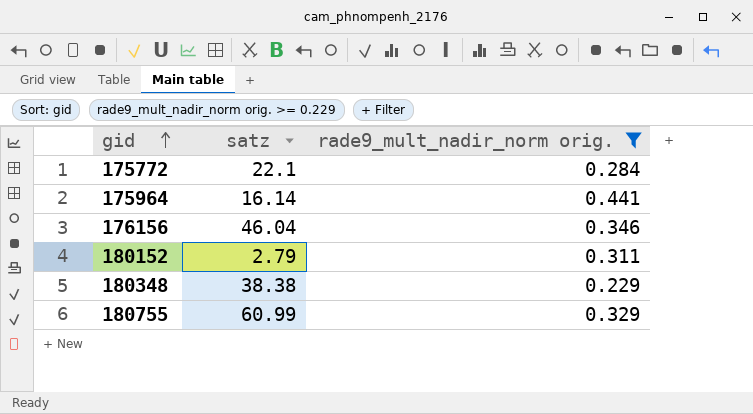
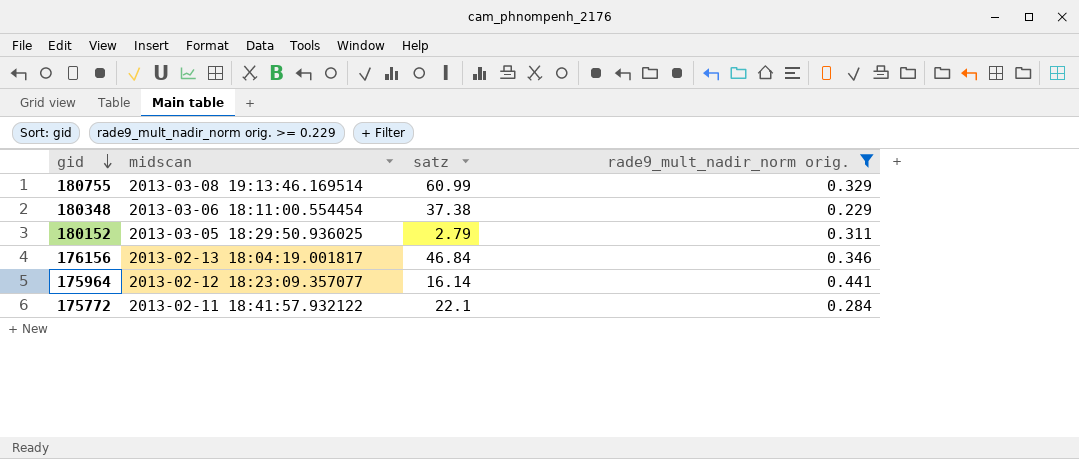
row order: gid ascending -> gid descending
column midscan | position: none -> 2
180348 | satz: 38.38 -> 37.38
176156 | satz: 46.04 -> 46.84

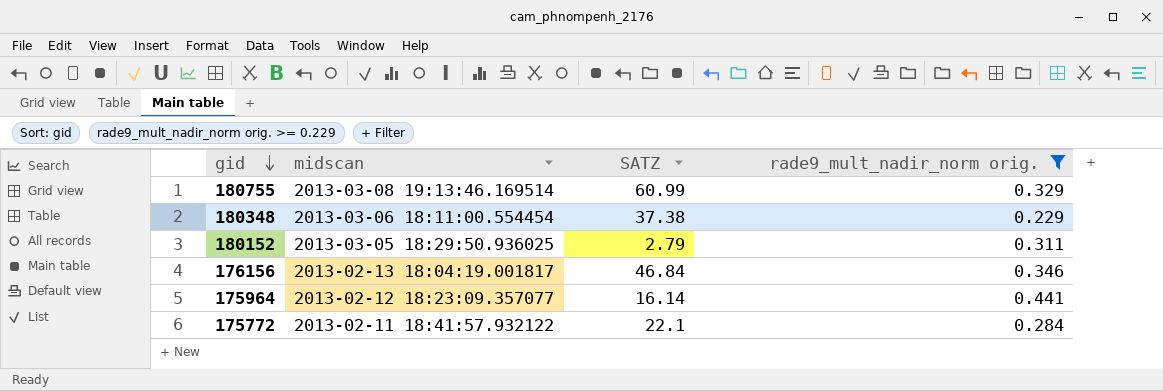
column name: satz -> SATZ

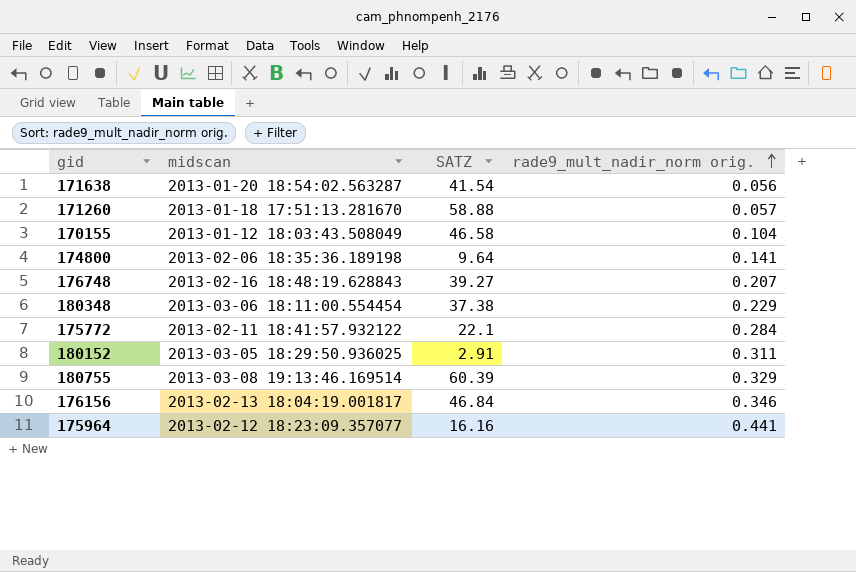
filter: rade9_mult_nadir_norm orig. >= 0.229 -> none
row order: gid descending -> rade9_mult_nadir_norm orig. ascending
180152 | SATZ: 2.79 -> 2.91
180755 | SATZ: 60.99 -> 60.39
175964 | SATZ: 16.14 -> 16.16

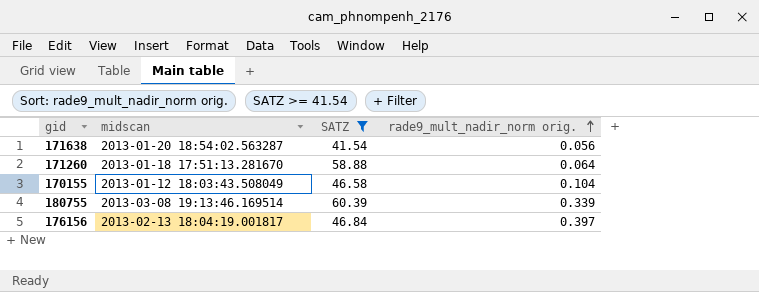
filter: none -> SATZ >= 41.54
171260 | rade9_mult_nadir_norm orig.: 0.057 -> 0.064
180755 | rade9_mult_nadir_norm orig.: 0.329 -> 0.339
176156 | rade9_mult_nadir_norm orig.: 0.346 -> 0.397

